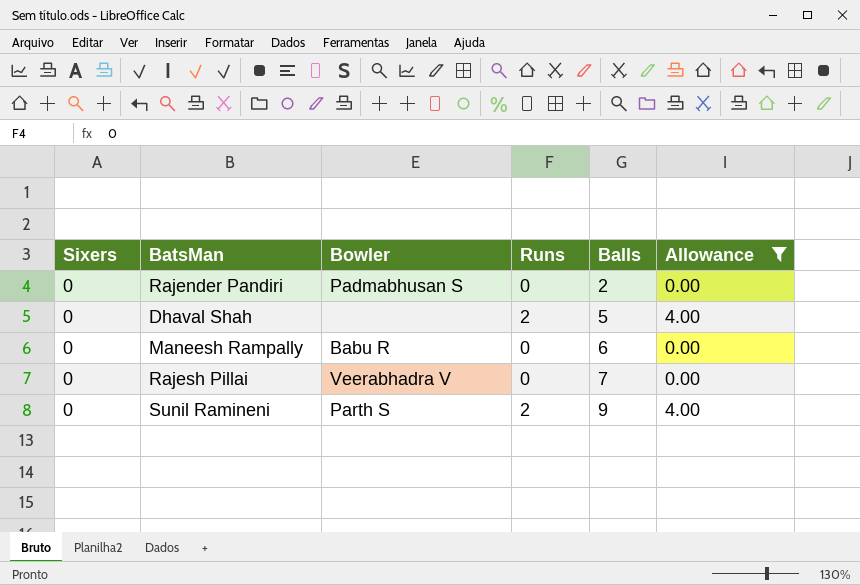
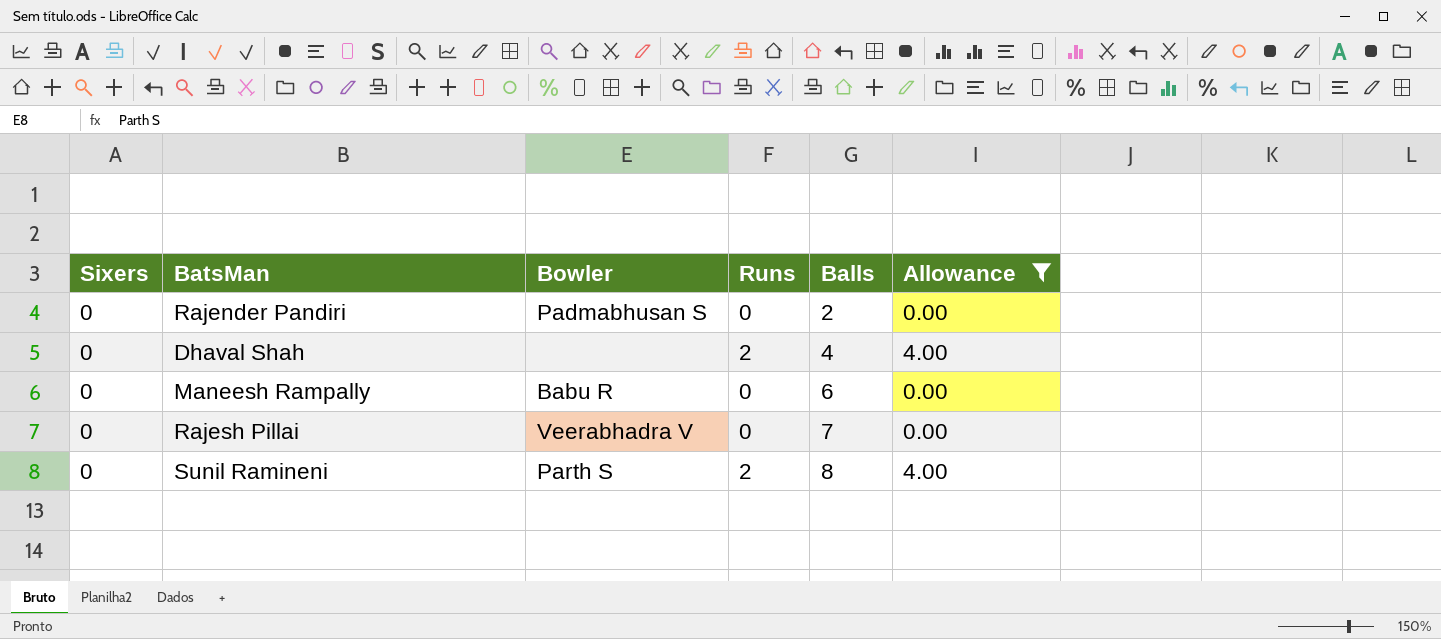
Dhaval Shah | Balls: 5 -> 4
Sunil Ramineni | Balls: 9 -> 8

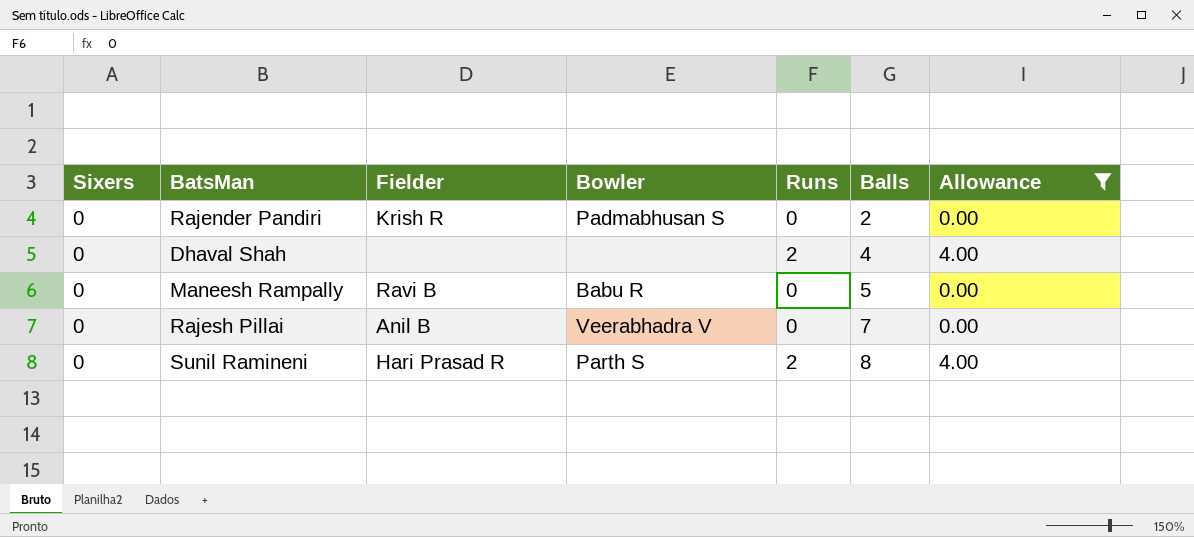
column Fielder | position: none -> 3
Maneesh Rampally | Balls: 6 -> 5

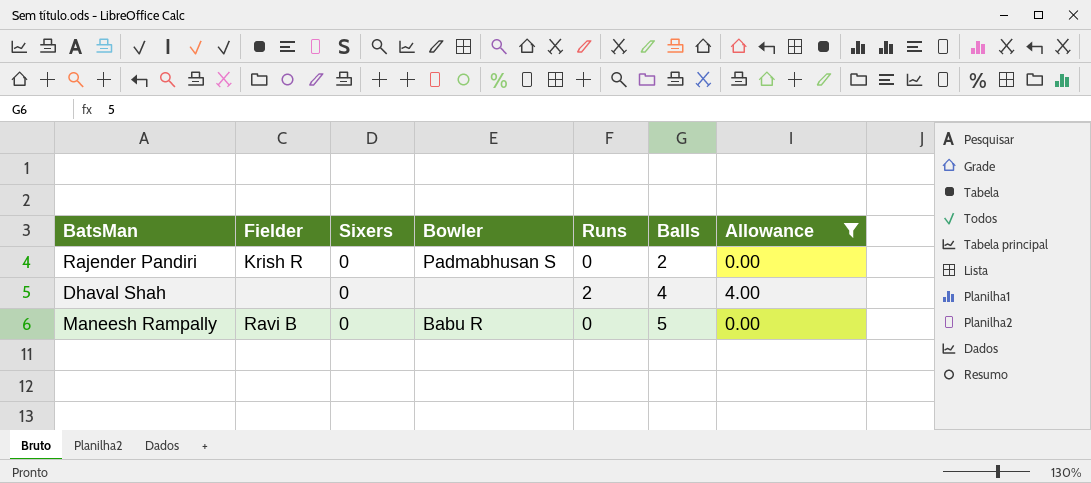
column Sixers | position: 1 -> 3
row Rajesh Pillai: 0 | Anil B | Veerabhadra V | 0 | 7 | 0.00 -> none
row Sunil Ramineni: 0 | Hari Prasad R | Parth S | 2 | 8 | 4.00 -> none

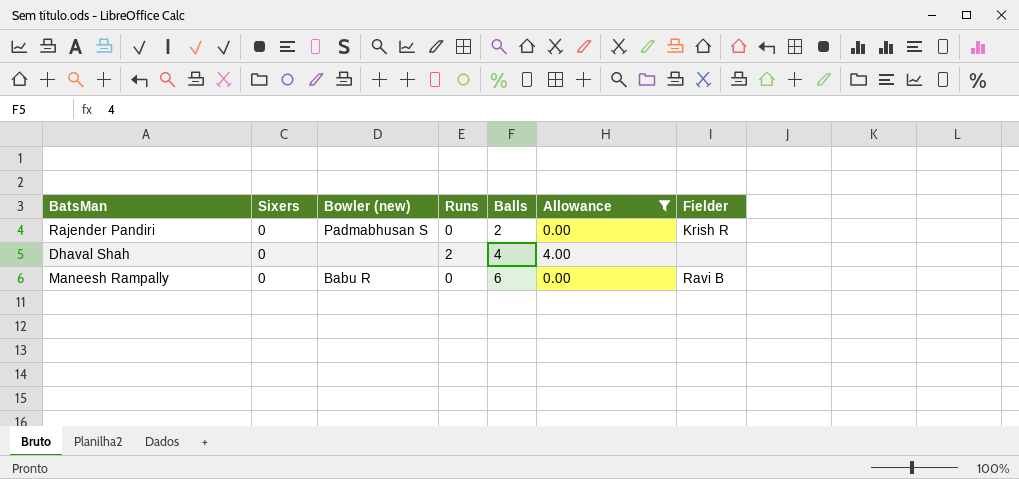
column name: Bowler -> Bowler (new)
column Fielder | position: 2 -> 7
Maneesh Rampally | Balls: 5 -> 6

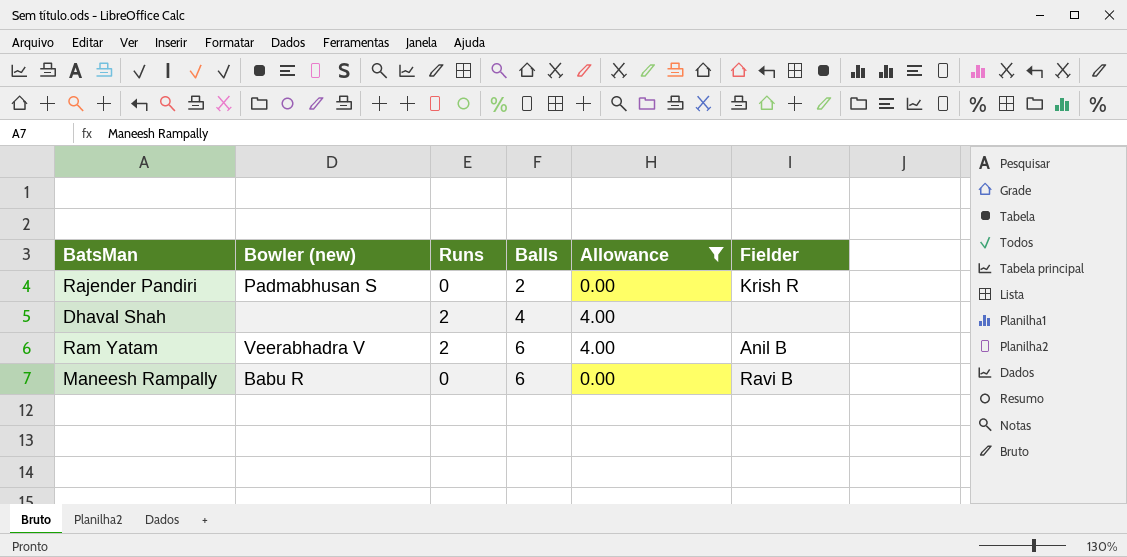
column Sixers | position: 2 -> none
row Ram Yatam: none -> Veerabhadra V | 2 | 6 | 4.00 | Anil B

